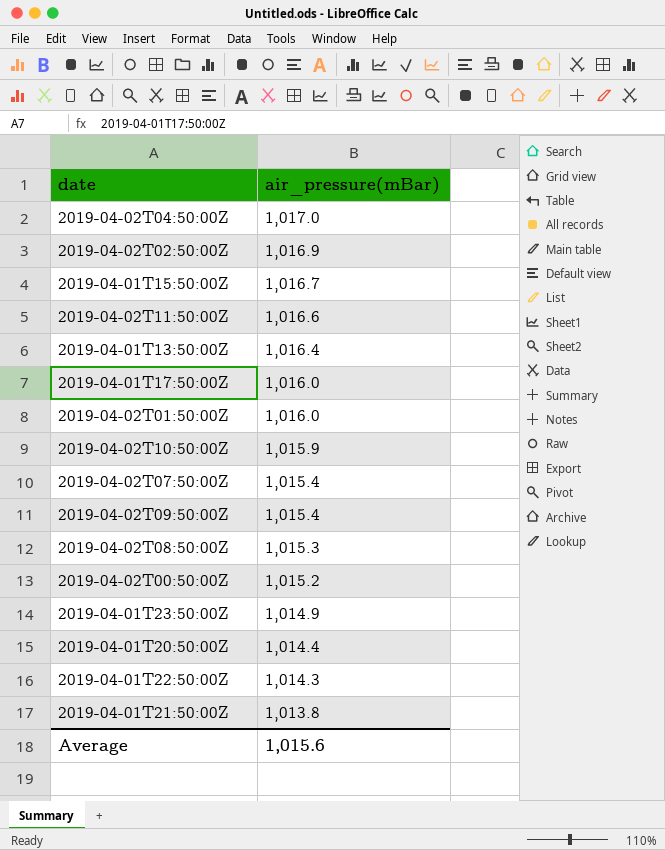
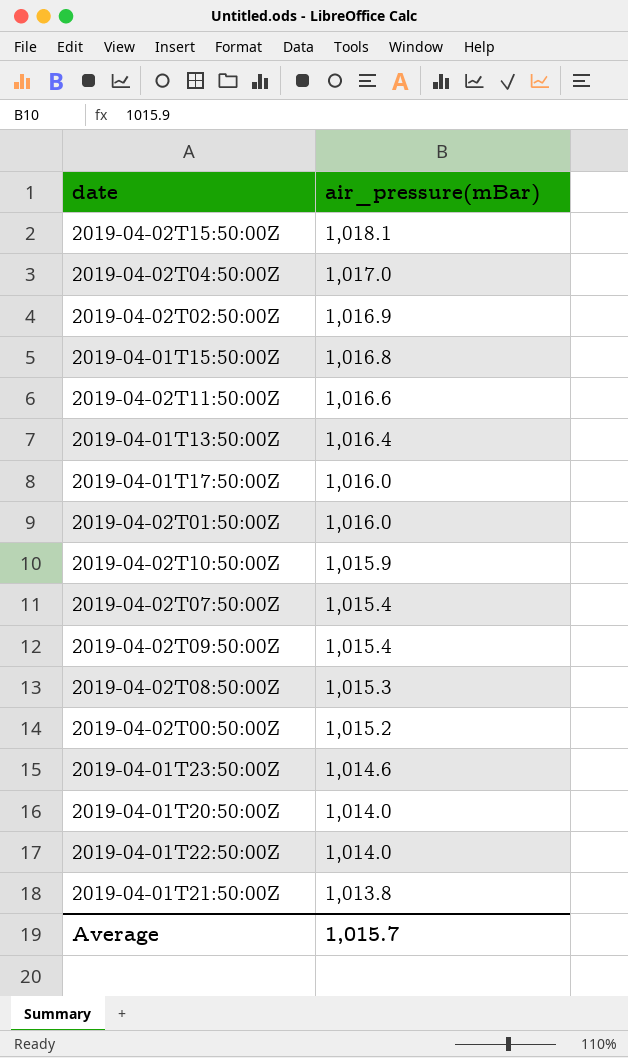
row 2019-04-02T15:50:00Z: none -> 1,018.1
2019-04-01T15:50:00Z | air_pressure(mBar): 1,016.7 -> 1,016.8
2019-04-01T23:50:00Z | air_pressure(mBar): 1,014.9 -> 1,014.6
2019-04-01T20:50:00Z | air_pressure(mBar): 1,014.4 -> 1,014.0
2019-04-01T22:50:00Z | air_pressure(mBar): 1,014.3 -> 1,014.0
Average | air_pressure(mBar): 1,015.6 -> 1,015.7

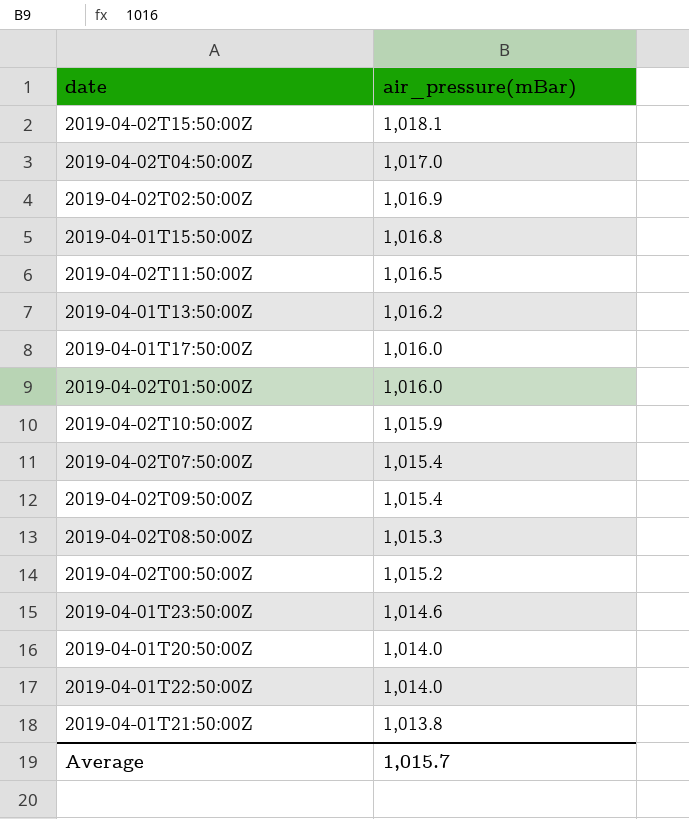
2019-04-02T11:50:00Z | air_pressure(mBar): 1,016.6 -> 1,016.5
2019-04-01T13:50:00Z | air_pressure(mBar): 1,016.4 -> 1,016.2

